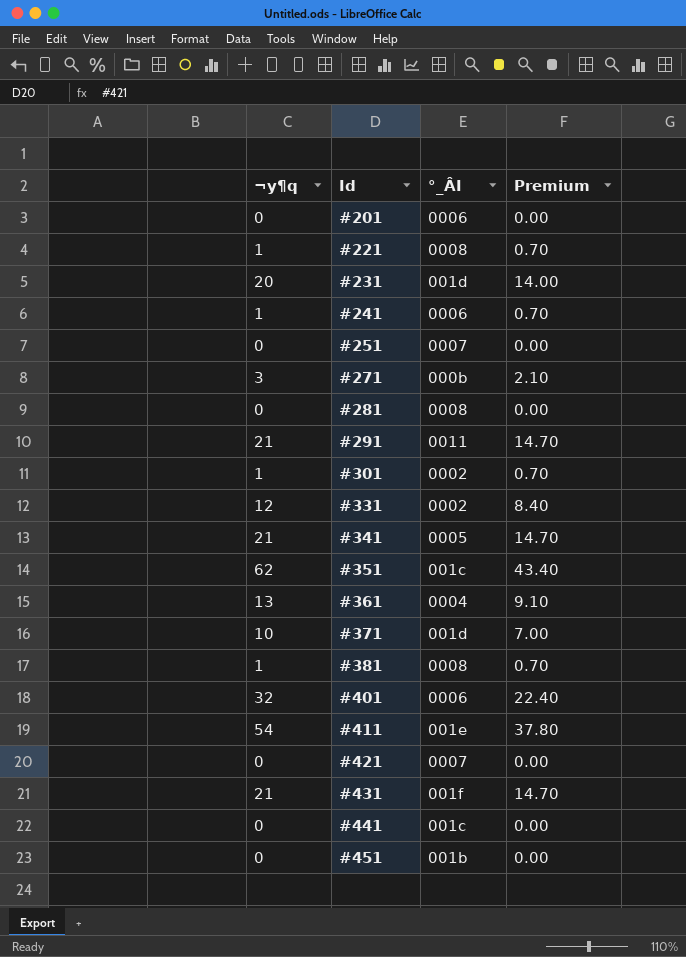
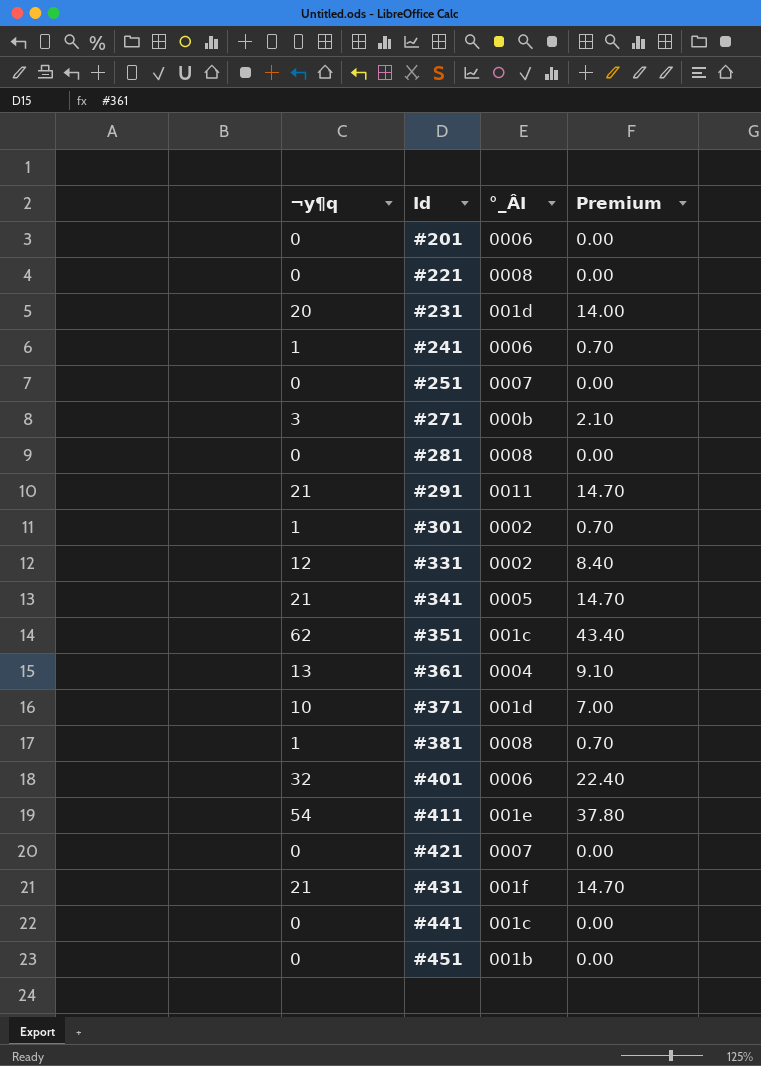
#221 | ¬y¶q: 1 -> 0
#221 | Premium: 0.70 -> 0.00

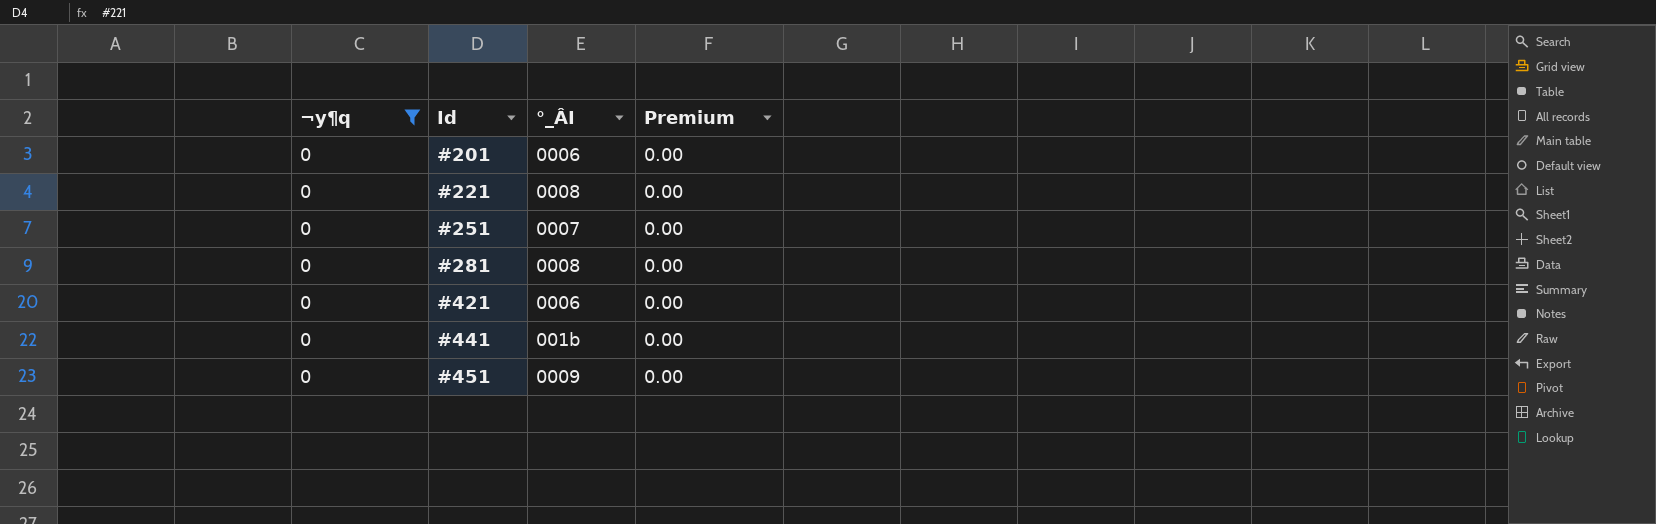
filter: none -> ¬y¶q = 0
#421 | °_ÂI: 0007 -> 0006
#441 | °_ÂI: 001c -> 001b
#451 | °_ÂI: 001b -> 0009

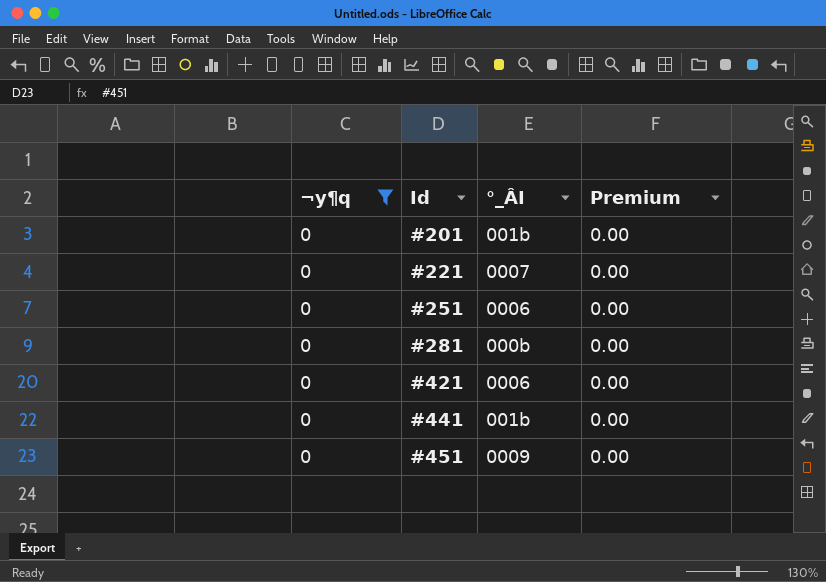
#201 | °_ÂI: 0006 -> 001b
#221 | °_ÂI: 0008 -> 0007
#251 | °_ÂI: 0007 -> 0006
#281 | °_ÂI: 0008 -> 000b

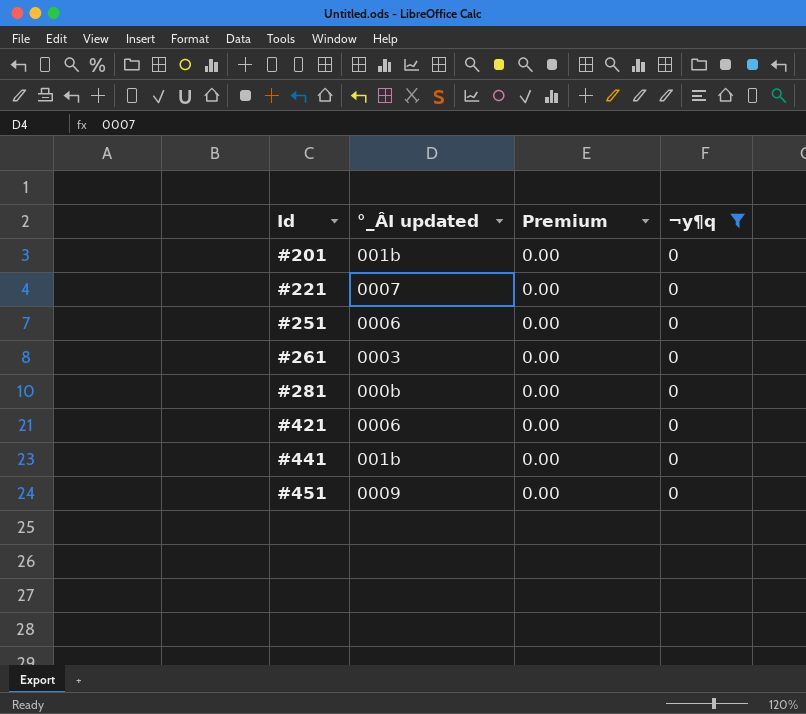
column name: °_ÂI -> °_ÂI updated
column ¬y¶q | position: 1 -> 4
row #261: none -> 0003 | 0.00 | 0

